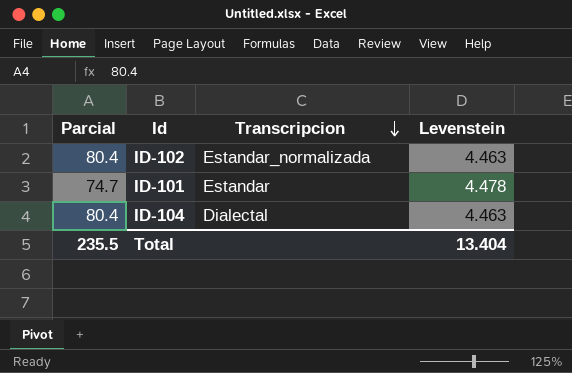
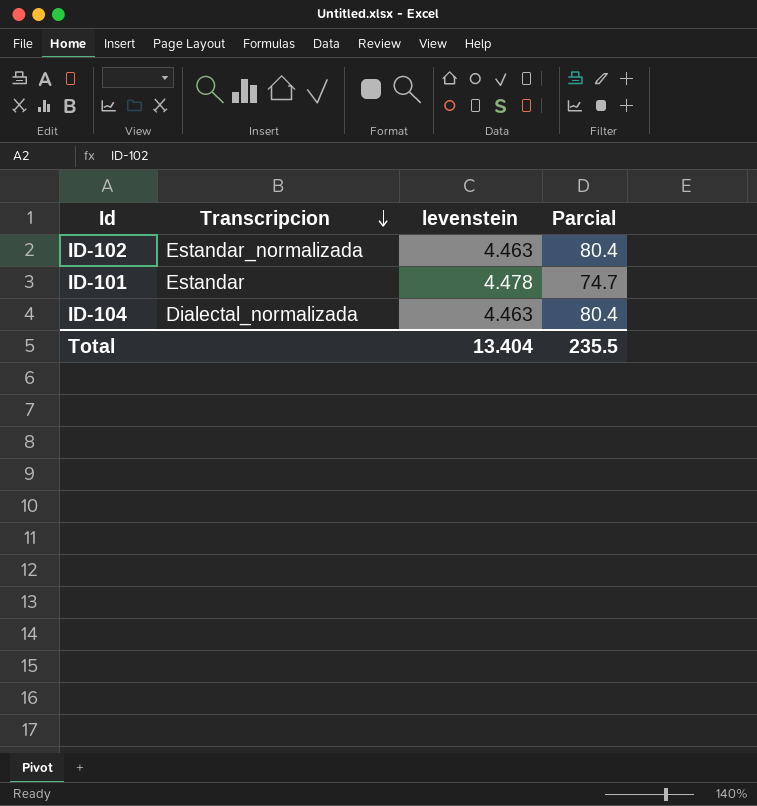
column name: Levenstein -> levenstein
column Parcial | position: 1 -> 4
ID-104 | Transcripcion: Dialectal -> Dialectal_normalizada

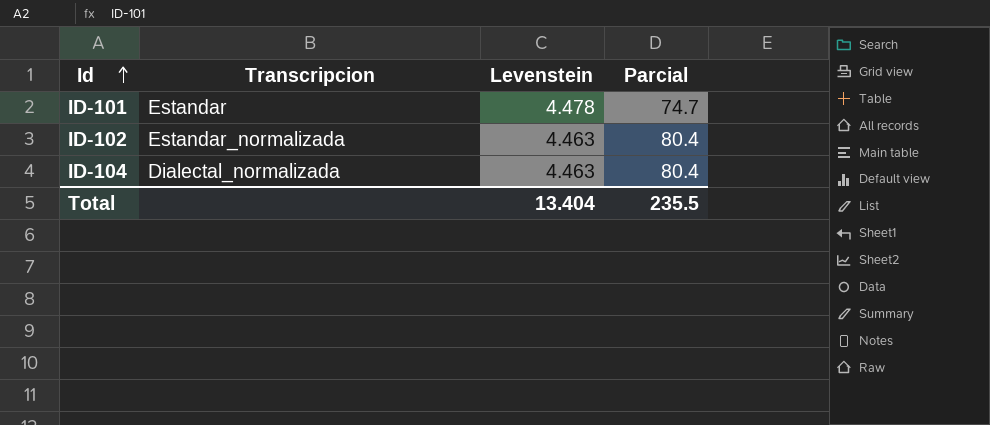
row order: Transcripcion descending -> Id ascending
column name: levenstein -> Levenstein

